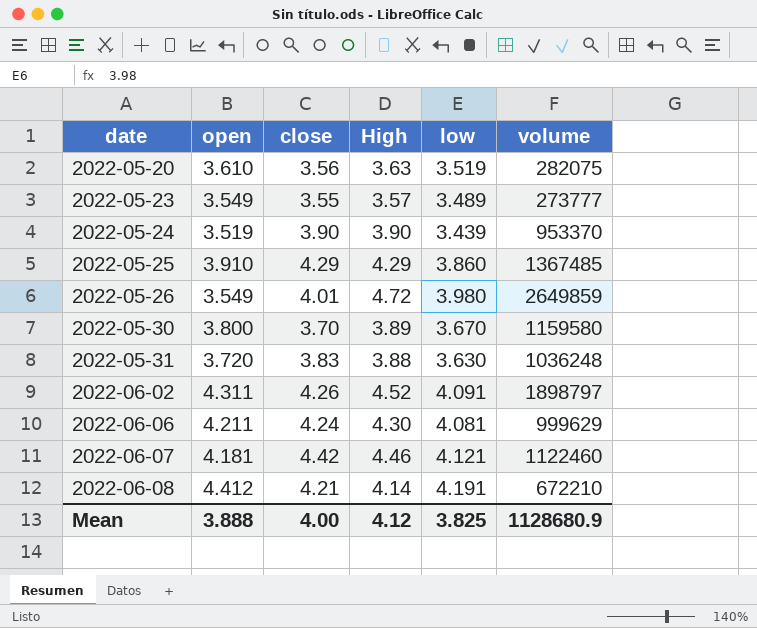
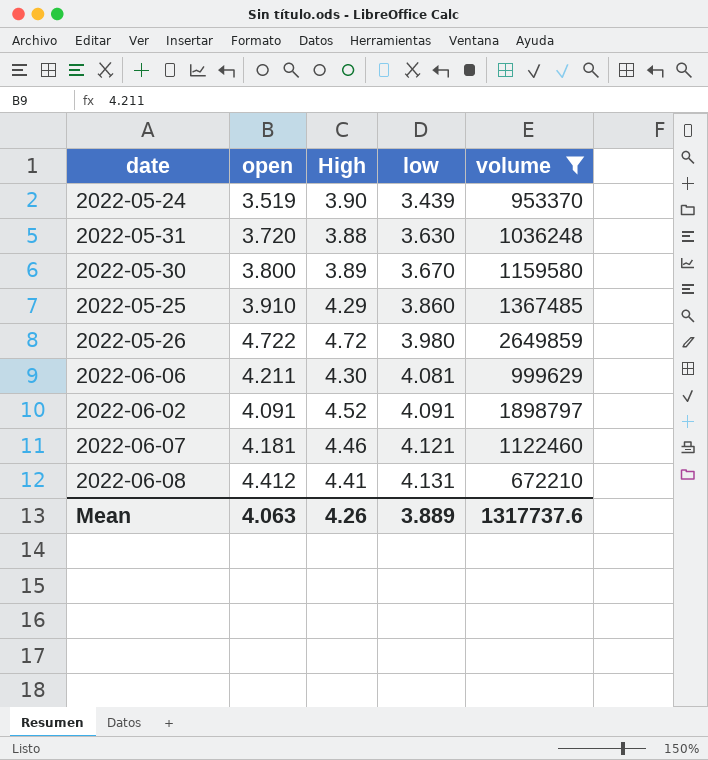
filter: none -> volume >= 672210
row order: date ascending -> low ascending
column close | position: 3 -> none
2022-05-26 | open: 3.549 -> 4.722
2022-06-02 | open: 4.311 -> 4.091
2022-06-08 | High: 4.14 -> 4.41
2022-06-08 | low: 4.191 -> 4.131
Mean | open: 3.888 -> 4.063
Mean | High: 4.12 -> 4.26
Mean | low: 3.825 -> 3.889
Mean | volume: 1128680.9 -> 1317737.6

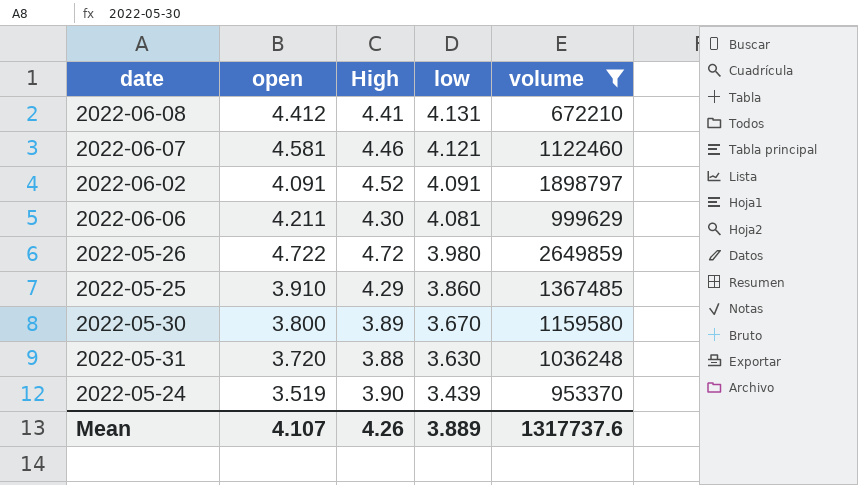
row order: low ascending -> low descending
2022-06-07 | open: 4.181 -> 4.581
Mean | open: 4.063 -> 4.107

